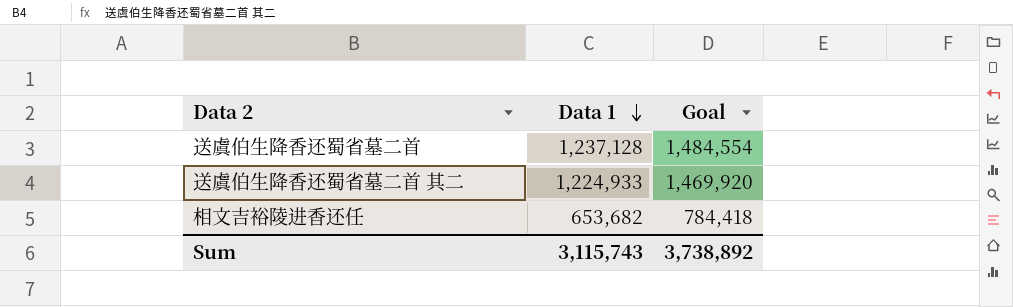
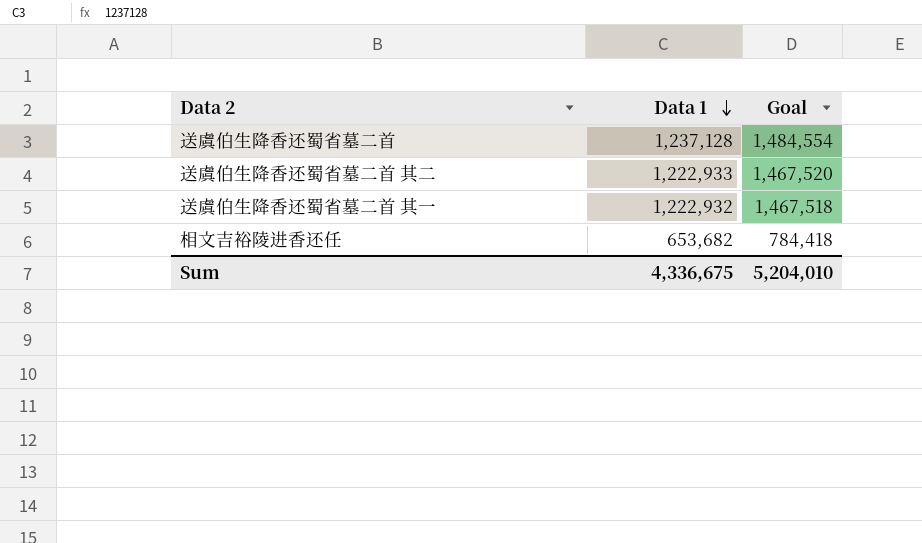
送虞伯生降香还蜀省墓二首 其二 | Data 1: 1,224,933 -> 1,222,933
送虞伯生降香还蜀省墓二首 其二 | Goal: 1,469,920 -> 1,467,520
row 送虞伯生降香还蜀省墓二首 其一: none -> 1,222,932 | 1,467,518
Sum | Data 1: 3,115,743 -> 4,336,675
Sum | Goal: 3,738,892 -> 5,204,010

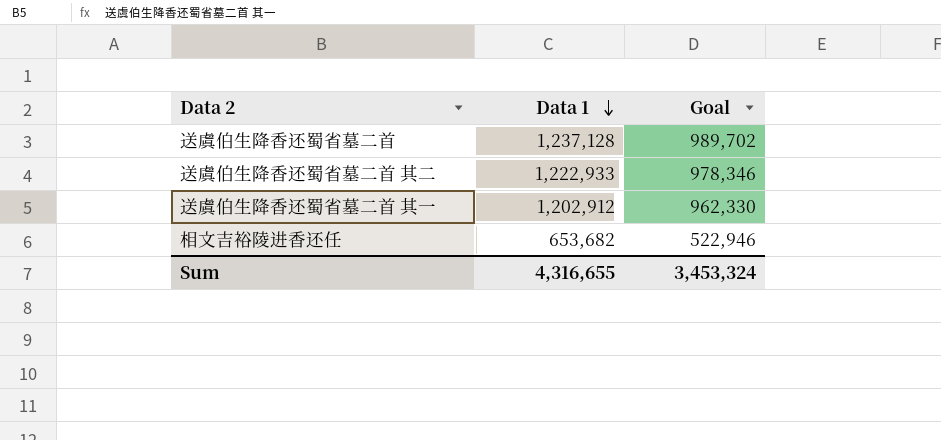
column Goal | formula: [Data 1] * 1.2 -> [Data 1] * 0.8
送虞伯生降香还蜀省墓二首 其一 | Data 1: 1,222,932 -> 1,202,912
Sum | Data 1: 4,336,675 -> 4,316,655
Sum | Goal: 5,204,010 -> 3,453,324

